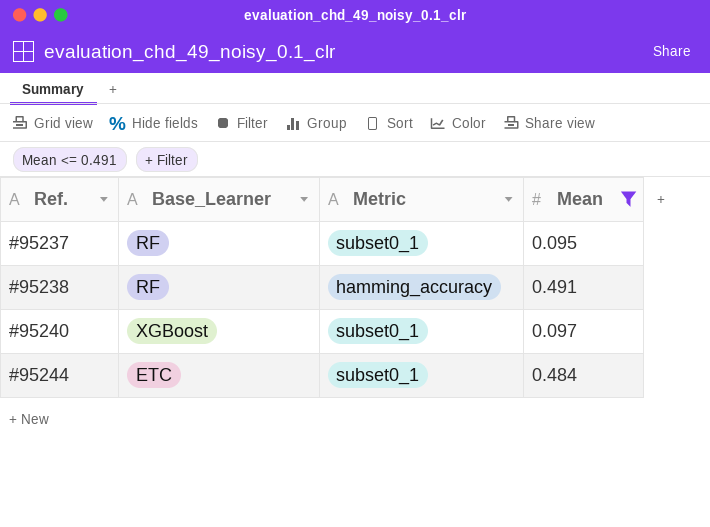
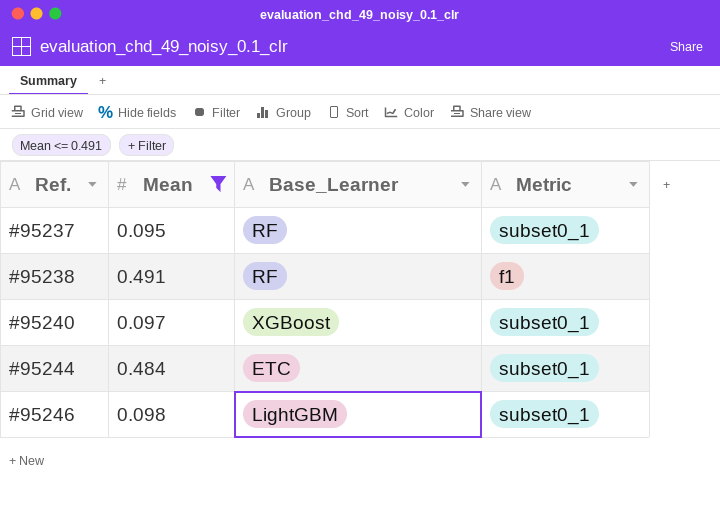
column Mean | position: 4 -> 2
#95238 | Metric: hamming_accuracy -> f1
row #95246: none -> 0.098 | LightGBM | subset0_1

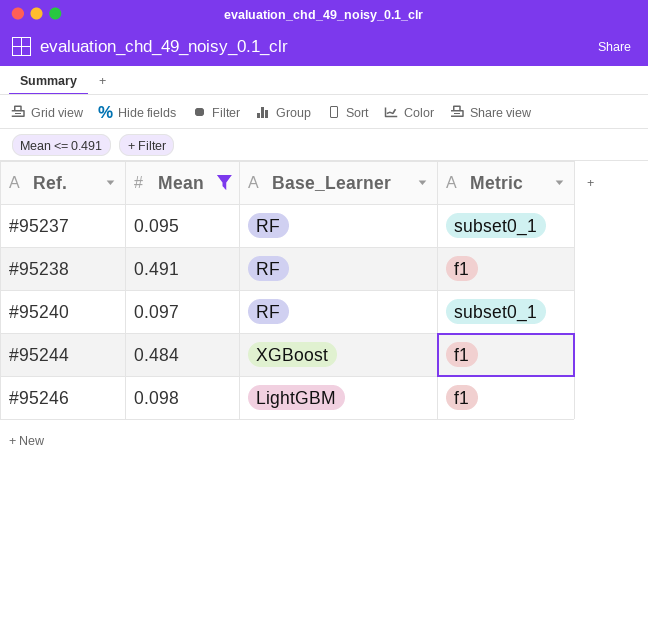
#95240 | Base_Learner: XGBoost -> RF
#95244 | Base_Learner: ETC -> XGBoost
#95244 | Metric: subset0_1 -> f1
#95246 | Metric: subset0_1 -> f1

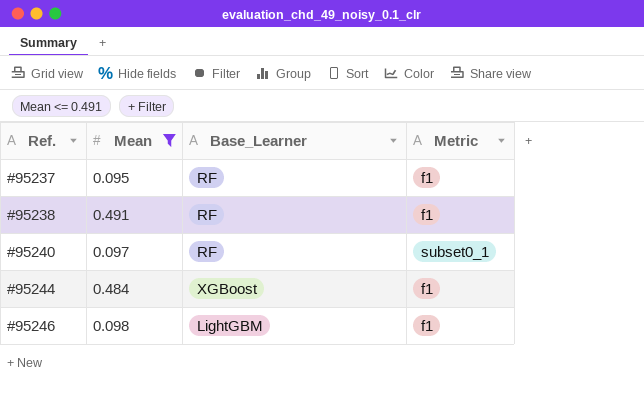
#95237 | Metric: subset0_1 -> f1

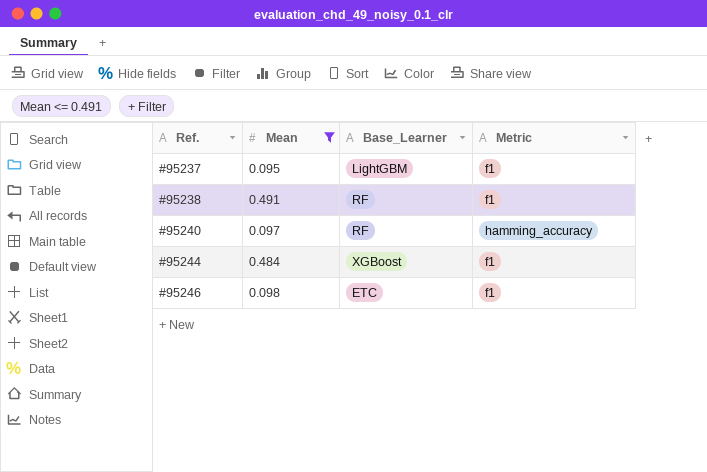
#95237 | Base_Learner: RF -> LightGBM
#95240 | Metric: subset0_1 -> hamming_accuracy
#95246 | Base_Learner: LightGBM -> ETC

